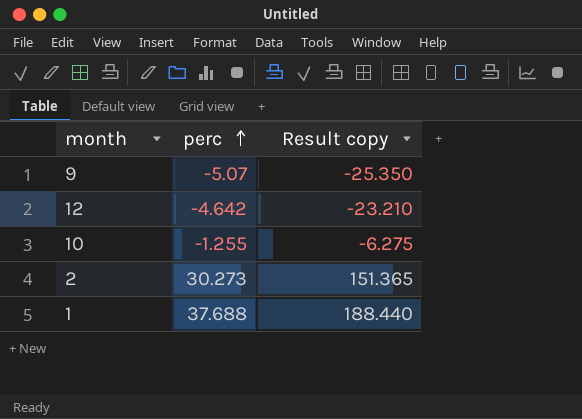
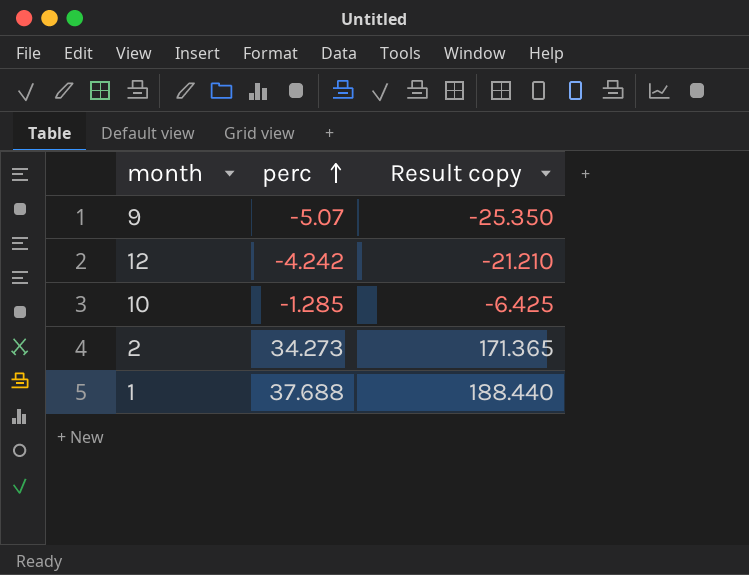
12 | perc: -4.642 -> -4.242
12 | Result copy: -23.210 -> -21.210
10 | perc: -1.255 -> -1.285
10 | Result copy: -6.275 -> -6.425
2 | perc: 30.273 -> 34.273
2 | Result copy: 151.365 -> 171.365

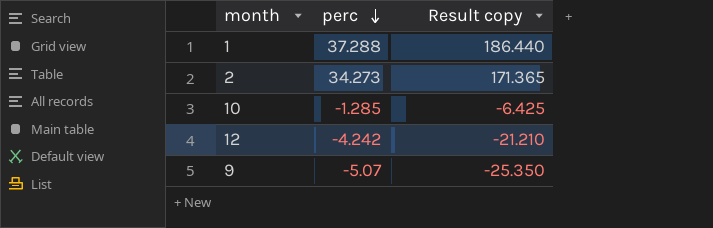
row order: perc ascending -> perc descending
1 | perc: 37.688 -> 37.288
1 | Result copy: 188.440 -> 186.440

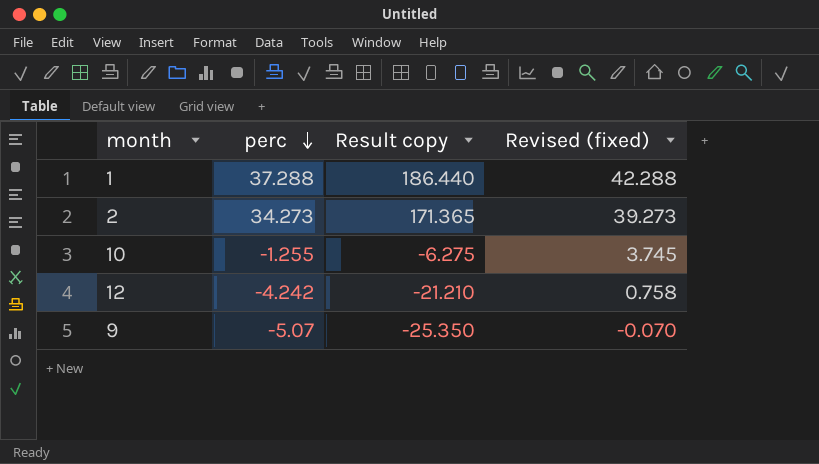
column Revised (fixed) | formula: none -> [perc] + 5
10 | perc: -1.285 -> -1.255
10 | Result copy: -6.425 -> -6.275

